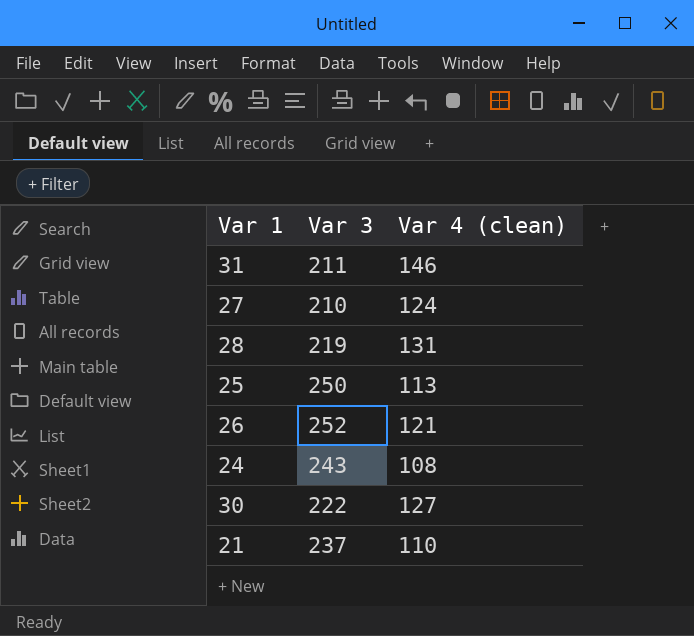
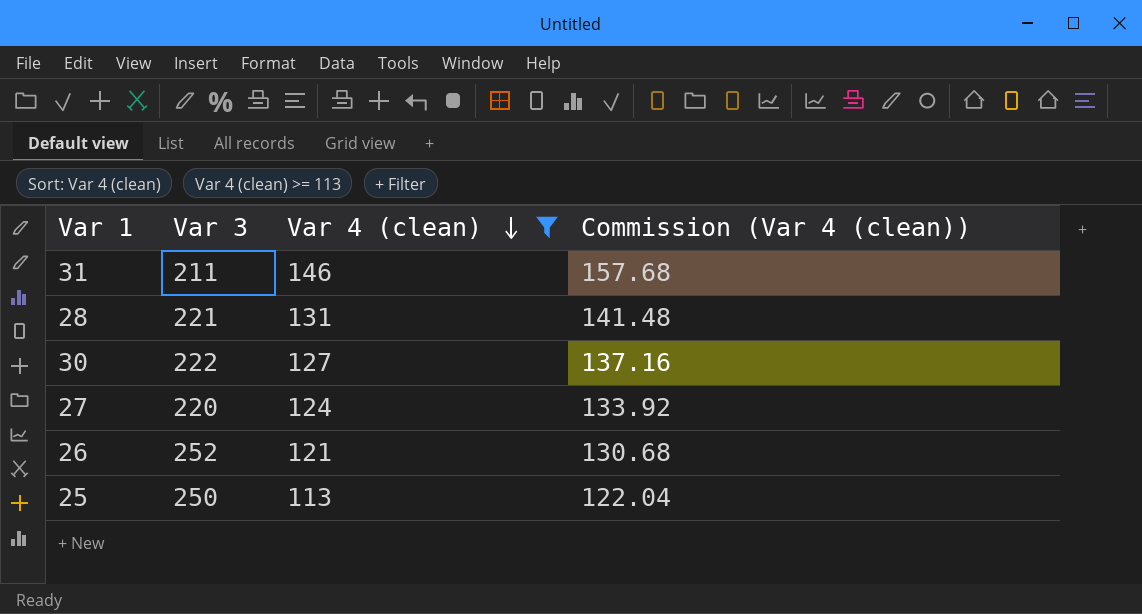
filter: none -> Var 4 (clean) >= 113
row order: none -> Var 4 (clean) descending
column Commission (Var 4 (clean)) | formula: none -> [Var 4 (clean)] * 1.08
28 | Var 3: 219 -> 221
27 | Var 3: 210 -> 220

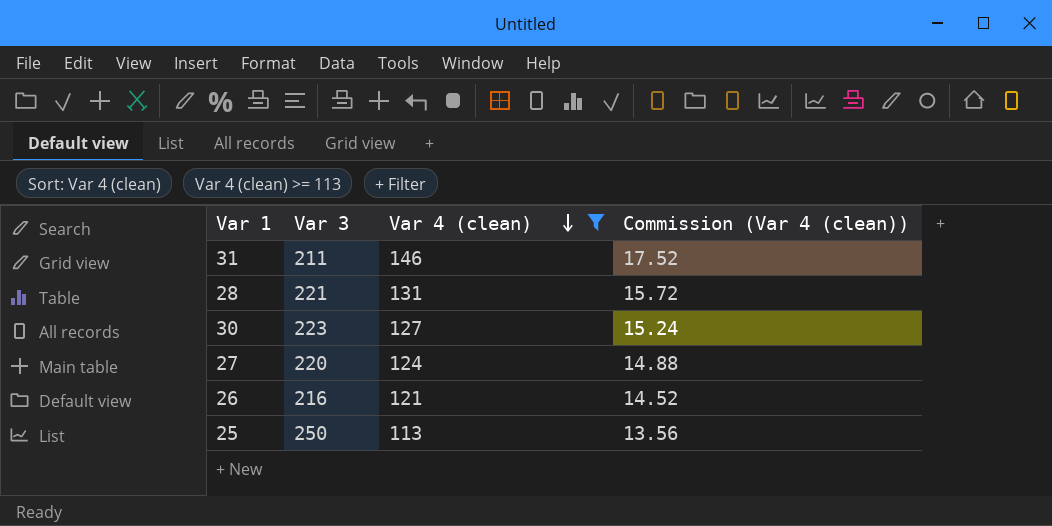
column Commission (Var 4 (clean)) | formula: [Var 4 (clean)] * 1.08 -> [Var 4 (clean)] * 0.12
30 | Var 3: 222 -> 223
26 | Var 3: 252 -> 216

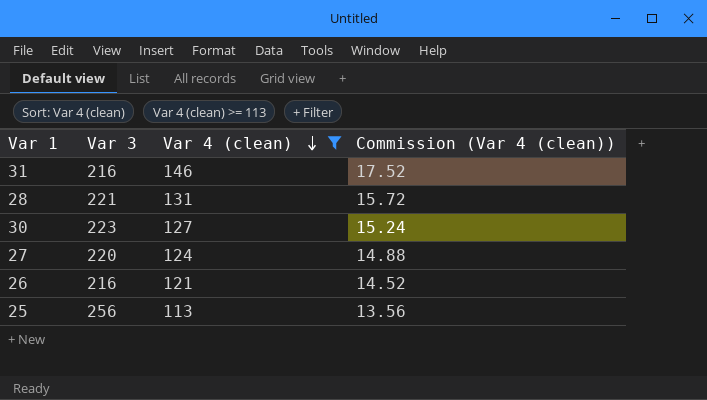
31 | Var 3: 211 -> 216
25 | Var 3: 250 -> 256

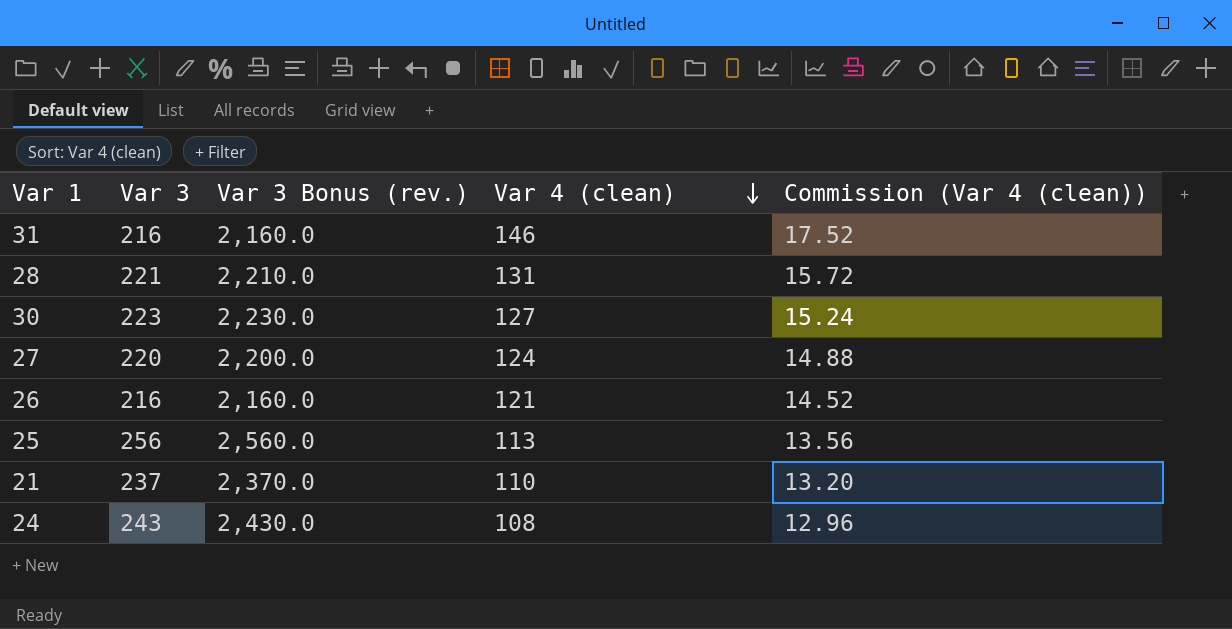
filter: Var 4 (clean) >= 113 -> none
column Var 3 Bonus (rev.) | formula: none -> [Var 3] * 10

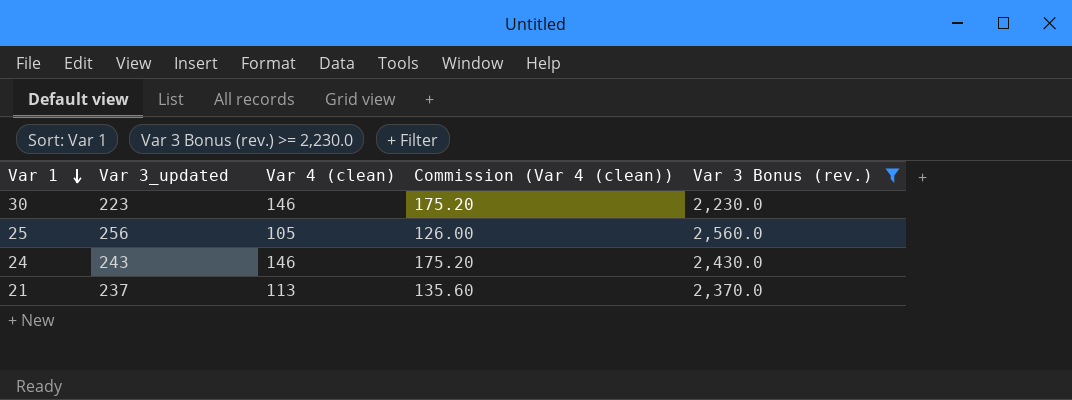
filter: none -> Var 3 Bonus (rev.) >= 2,230.0
row order: Var 4 (clean) descending -> Var 1 descending
column name: Var 3 -> Var 3_updated
column Commission (Var 4 (clean)) | formula: [Var 4 (clean)] * 0.12 -> [Var 4 (clean)] * 1.2
column Var 3 Bonus (rev.) | position: 3 -> 5
30 | Var 4 (clean): 127 -> 146
25 | Var 4 (clean): 113 -> 105
24 | Var 4 (clean): 108 -> 146
21 | Var 4 (clean): 110 -> 113

